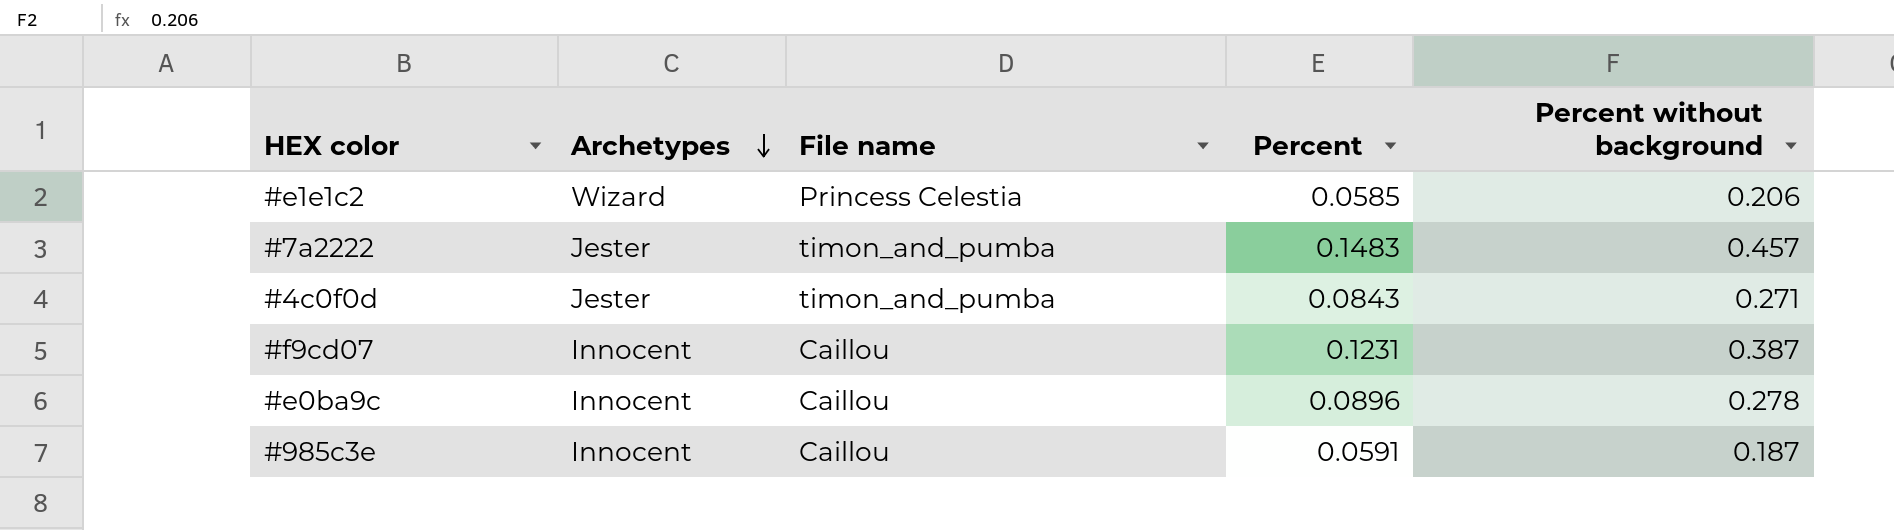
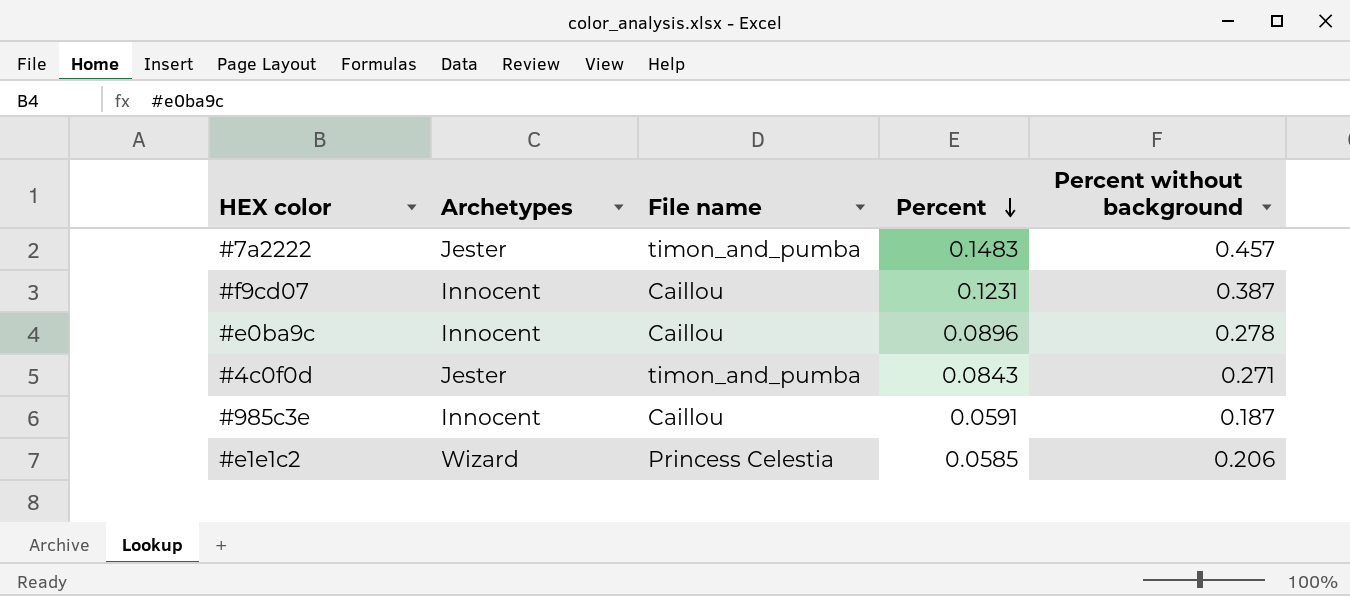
row order: Archetypes descending -> Percent descending

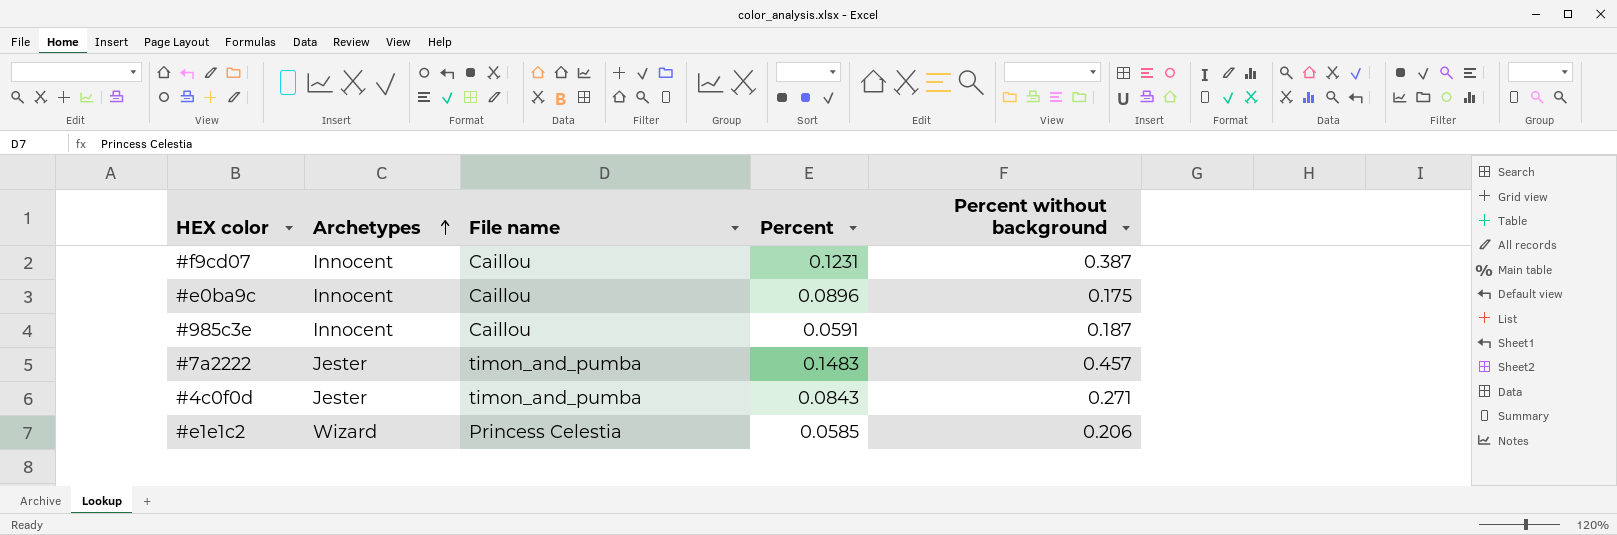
row order: Percent descending -> Archetypes ascending
#e0ba9c | Percent without background: 0.278 -> 0.175

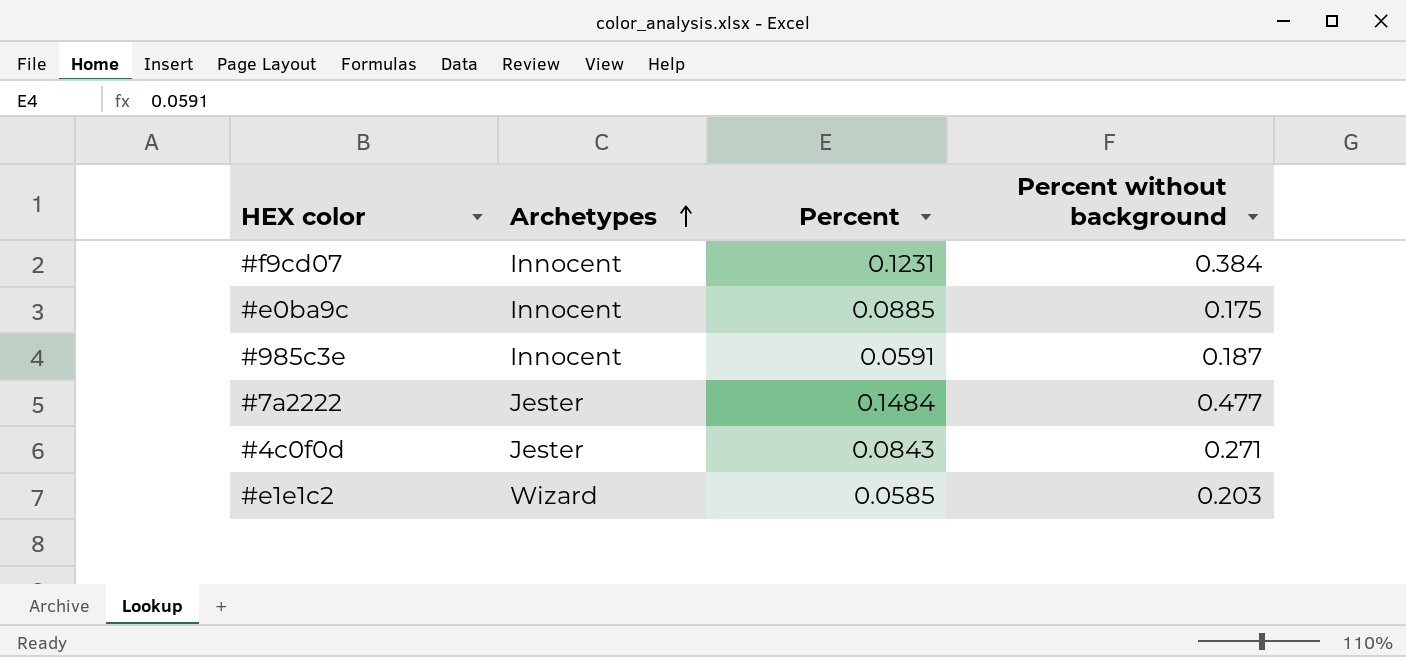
column File name | position: 3 -> none
#f9cd07 | Percent without background: 0.387 -> 0.384
#e0ba9c | Percent: 0.0896 -> 0.0885
#7a2222 | Percent: 0.1483 -> 0.1484
#7a2222 | Percent without background: 0.457 -> 0.477
#e1e1c2 | Percent without background: 0.206 -> 0.203

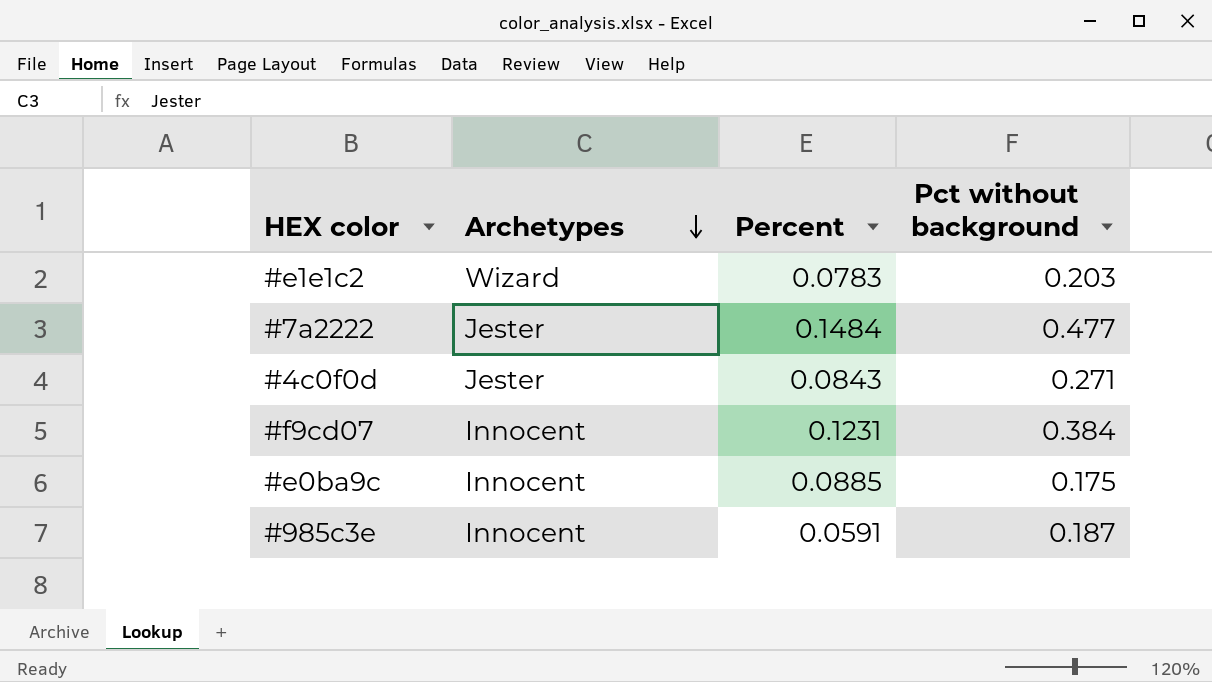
row order: Archetypes ascending -> Archetypes descending
column name: Percent without background -> Pct without background
#e1e1c2 | Percent: 0.0585 -> 0.0783

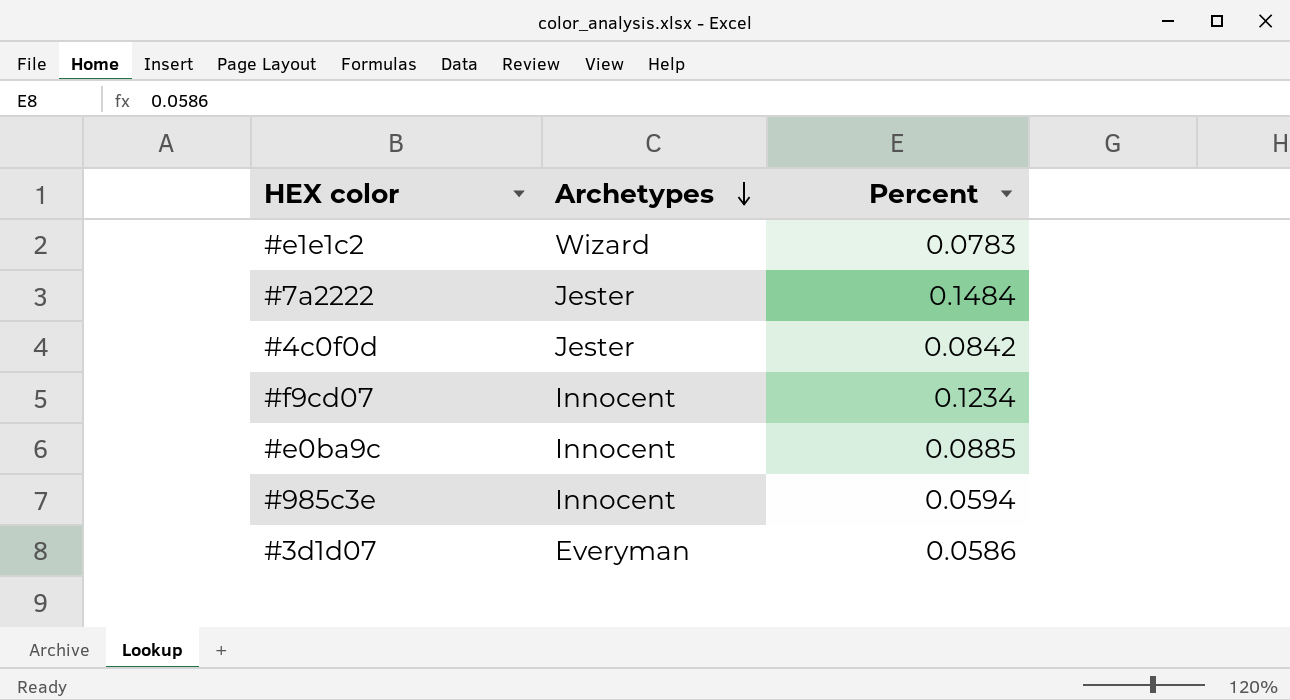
column Pct without background | position: 4 -> none
#4c0f0d | Percent: 0.0843 -> 0.0842
#f9cd07 | Percent: 0.1231 -> 0.1234
#985c3e | Percent: 0.0591 -> 0.0594
row #3d1d07: none -> Everyman | 0.0586

